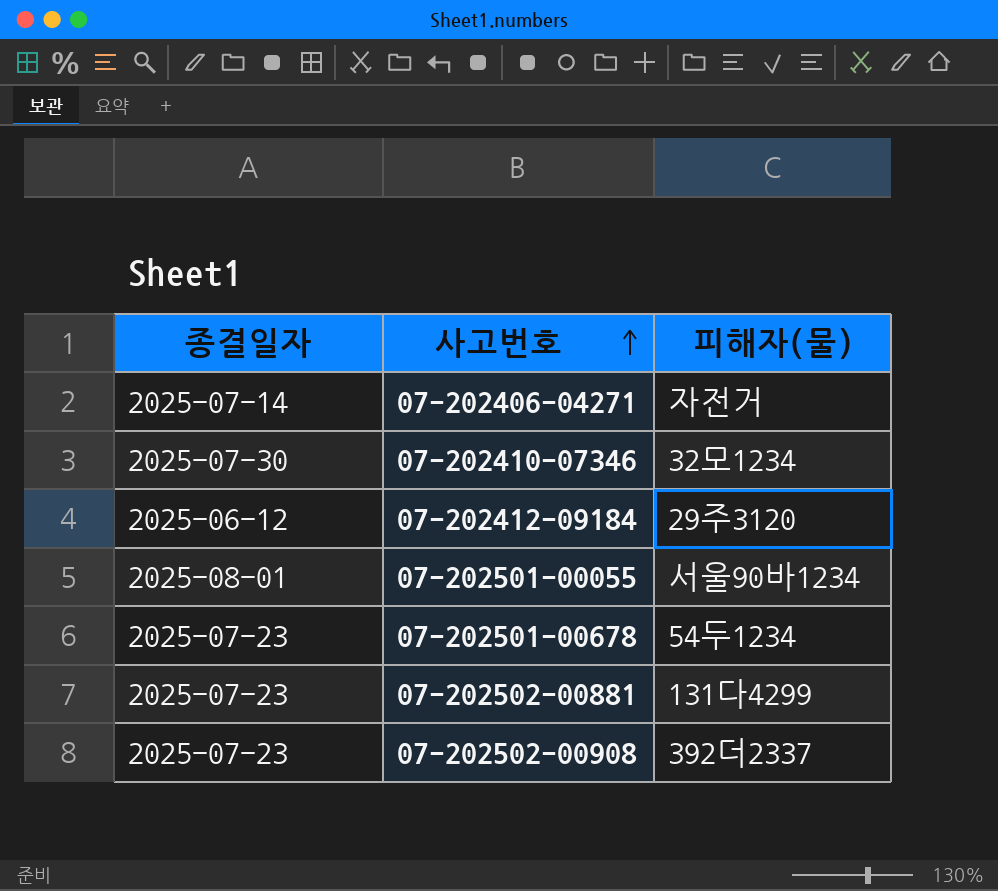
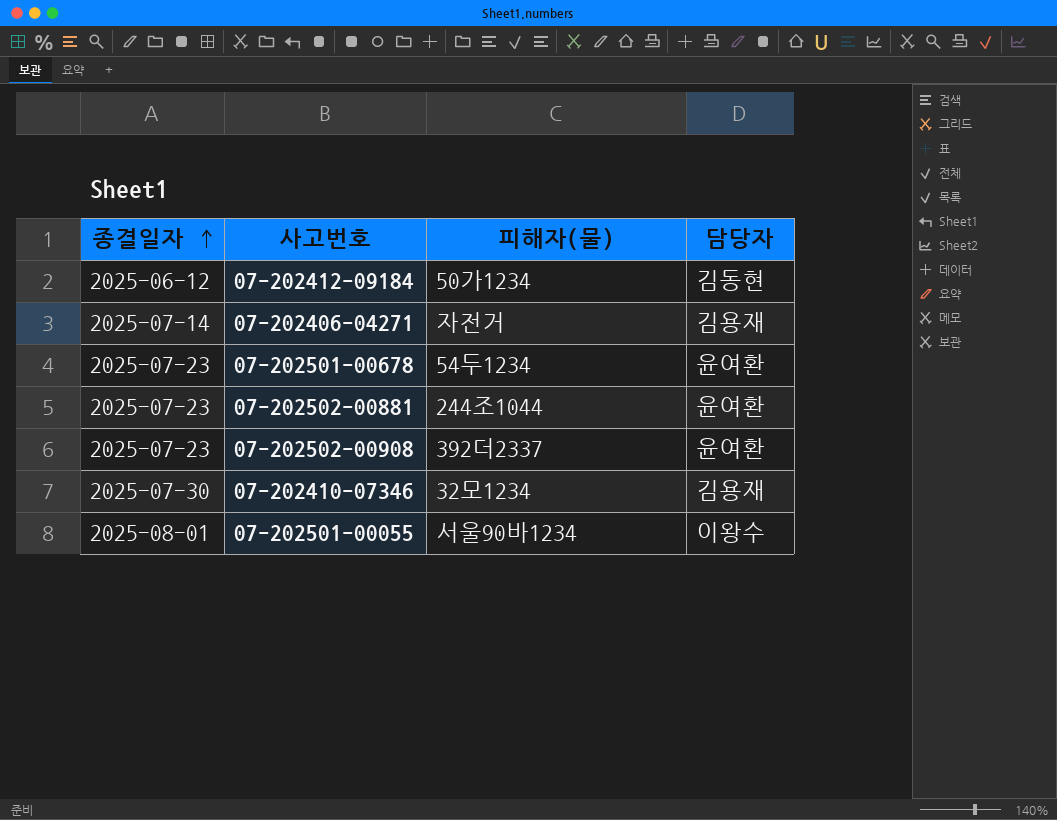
row order: 사고번호 ascending -> 종결일자 ascending
column 담당자 | position: none -> 4
07-202412-09184 | 피해자(물): 29주3120 -> 50가1234
07-202502-00881 | 피해자(물): 131다4299 -> 244조1044

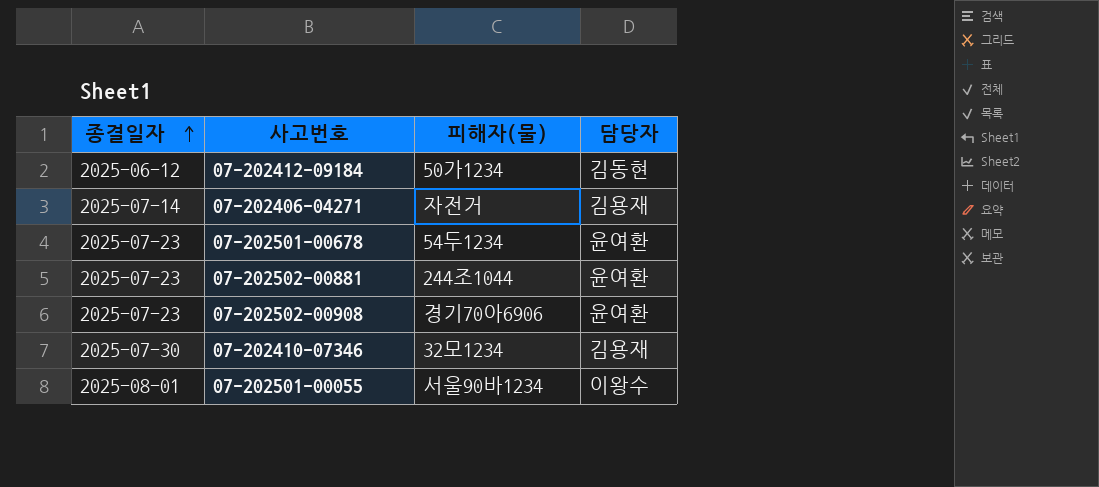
07-202502-00908 | 피해자(물): 392더2337 -> 경기70아6906

